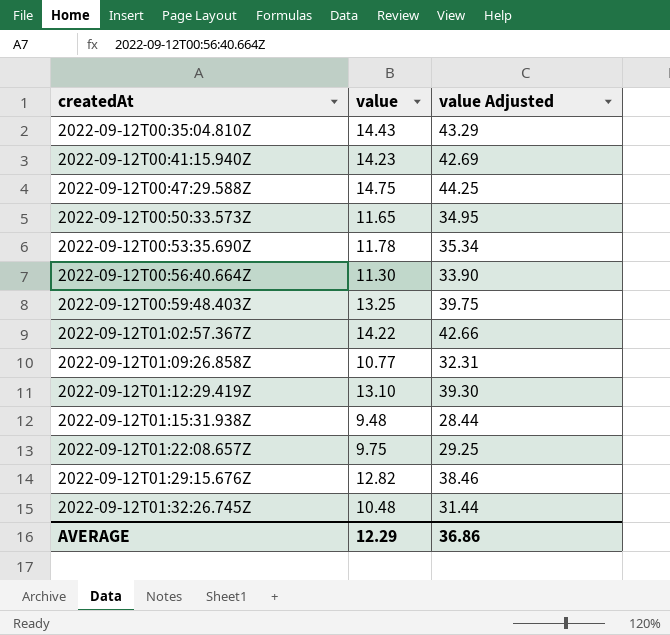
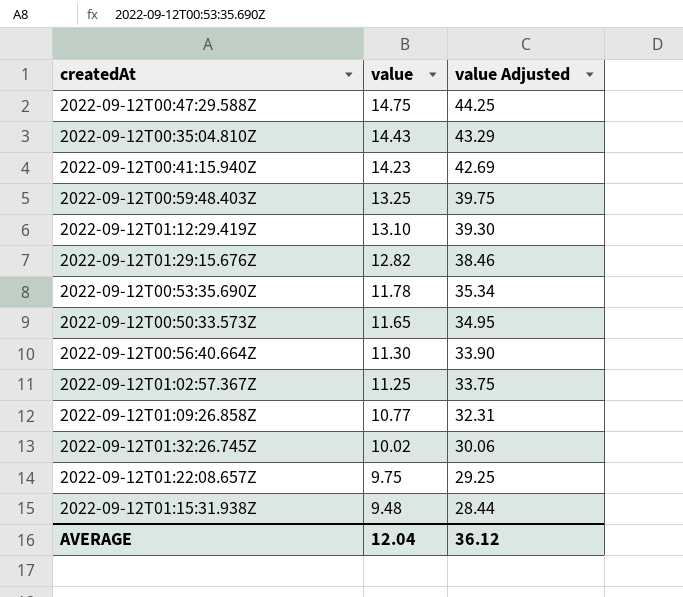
row order: createdAt ascending -> value descending
2022-09-12T01:02:57.367Z | value: 14.22 -> 11.25
2022-09-12T01:02:57.367Z | value Adjusted: 42.66 -> 33.75
2022-09-12T01:32:26.745Z | value: 10.48 -> 10.02
2022-09-12T01:32:26.745Z | value Adjusted: 31.44 -> 30.06
AVERAGE | value: 12.29 -> 12.04
AVERAGE | value Adjusted: 36.86 -> 36.12

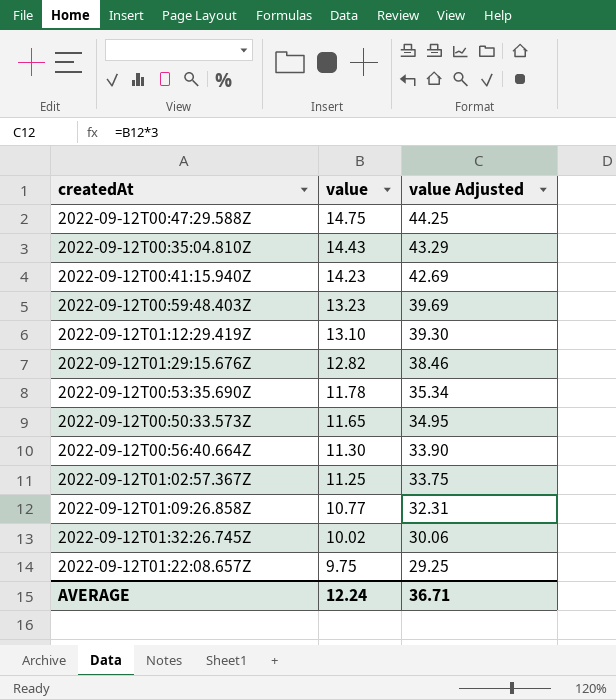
row 2022-09-12T01:15:31.938Z: 9.48 | 28.44 -> none
2022-09-12T00:59:48.403Z | value: 13.25 -> 13.23
2022-09-12T00:59:48.403Z | value Adjusted: 39.75 -> 39.69
AVERAGE | value: 12.04 -> 12.24
AVERAGE | value Adjusted: 36.12 -> 36.71

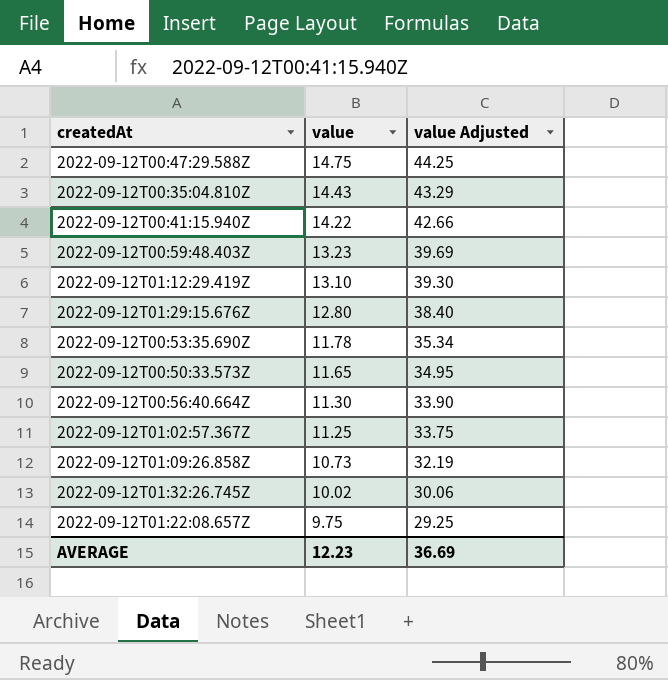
2022-09-12T00:41:15.940Z | value: 14.23 -> 14.22
2022-09-12T00:41:15.940Z | value Adjusted: 42.69 -> 42.66
2022-09-12T01:29:15.676Z | value: 12.82 -> 12.80
2022-09-12T01:29:15.676Z | value Adjusted: 38.46 -> 38.40
2022-09-12T01:09:26.858Z | value: 10.77 -> 10.73
2022-09-12T01:09:26.858Z | value Adjusted: 32.31 -> 32.19
AVERAGE | value: 12.24 -> 12.23
AVERAGE | value Adjusted: 36.71 -> 36.69

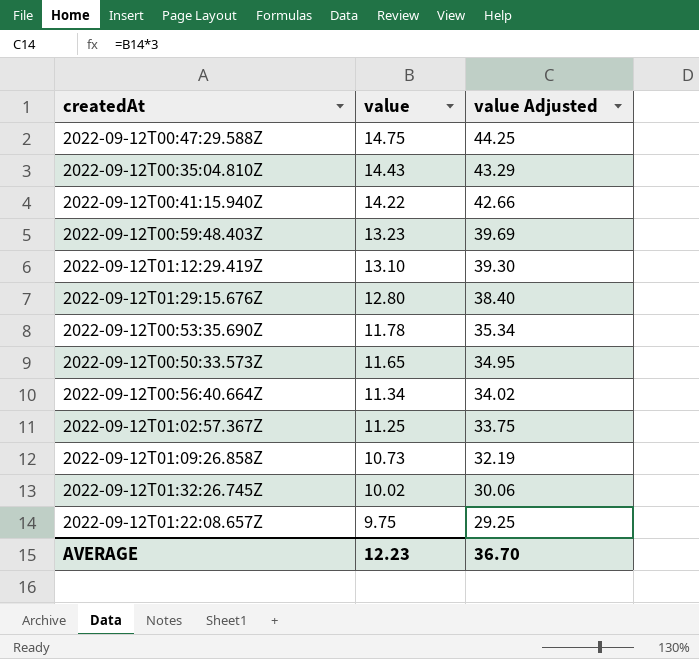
2022-09-12T00:56:40.664Z | value: 11.30 -> 11.34
2022-09-12T00:56:40.664Z | value Adjusted: 33.90 -> 34.02
AVERAGE | value Adjusted: 36.69 -> 36.70

